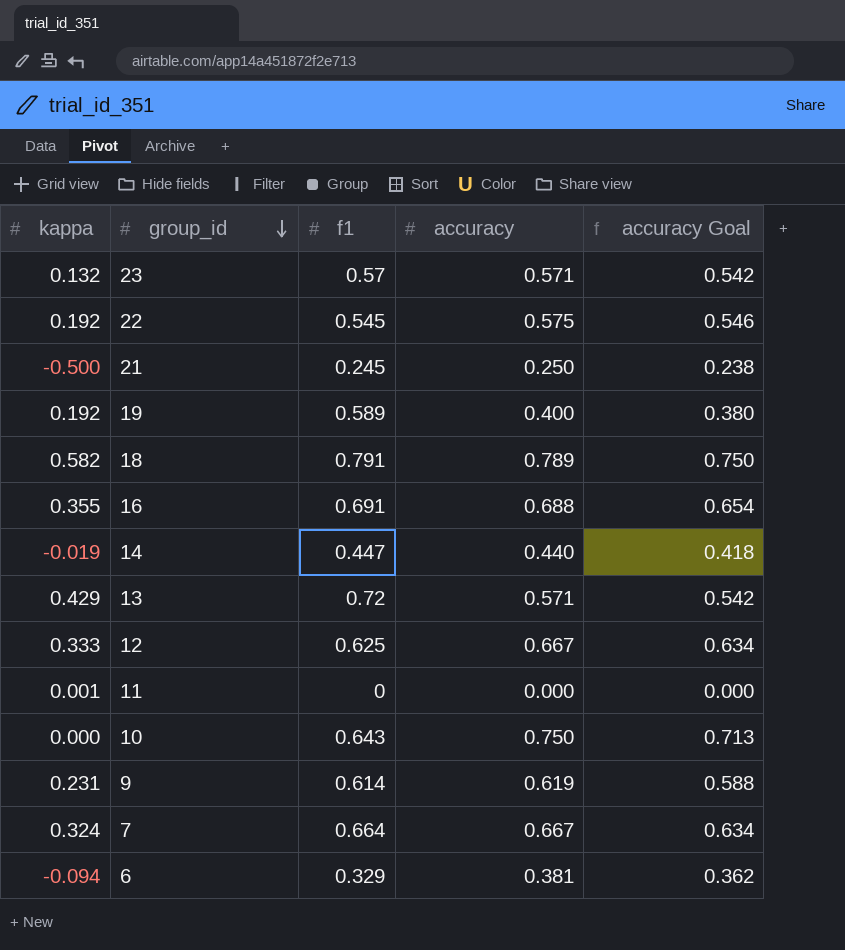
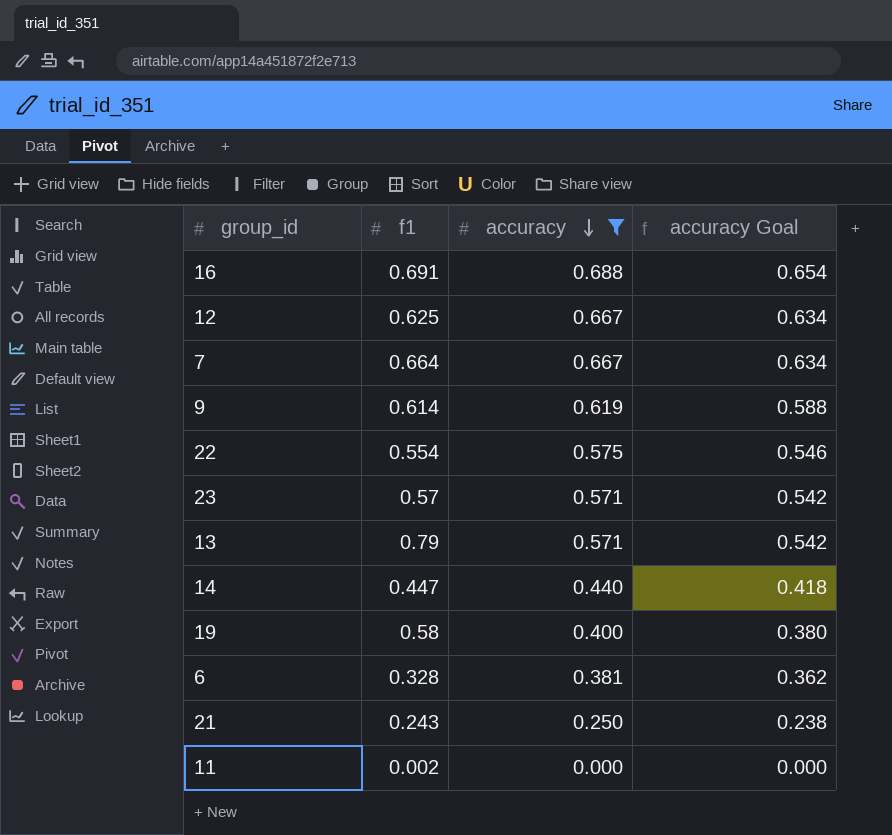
filter: none -> accuracy <= 0.688
row order: group_id descending -> accuracy descending
column kappa | position: 1 -> none
22 | f1: 0.545 -> 0.554
13 | f1: 0.72 -> 0.79
19 | f1: 0.589 -> 0.58
6 | f1: 0.329 -> 0.328
21 | f1: 0.245 -> 0.243
11 | f1: 0 -> 0.002

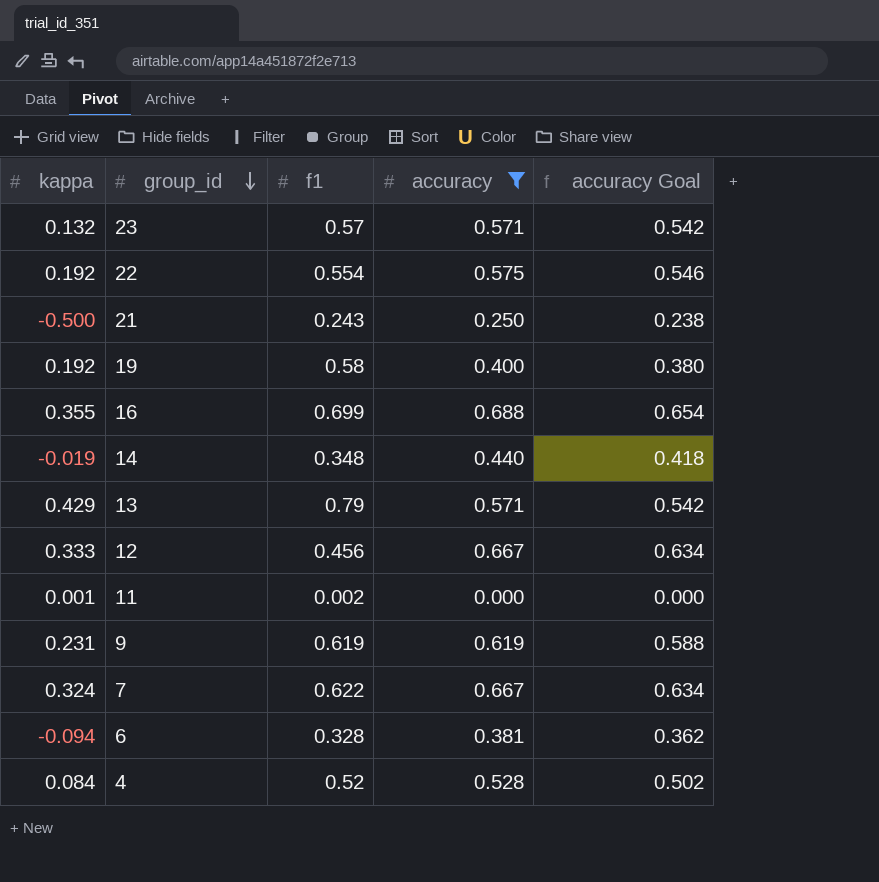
row order: accuracy descending -> group_id descending
column kappa | position: none -> 1
16 | f1: 0.691 -> 0.699
14 | f1: 0.447 -> 0.348
12 | f1: 0.625 -> 0.456
9 | f1: 0.614 -> 0.619
7 | f1: 0.664 -> 0.622
row 4: none -> 0.084 | 0.52 | 0.528 | 0.502

